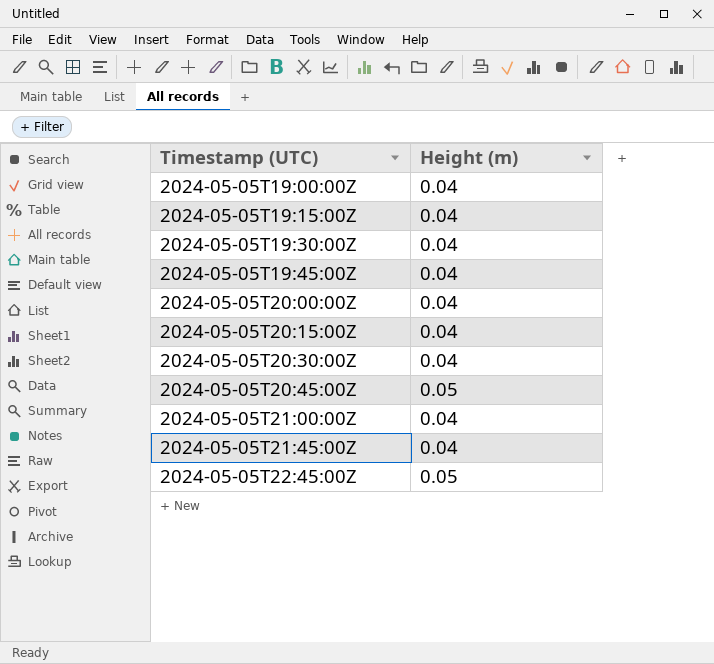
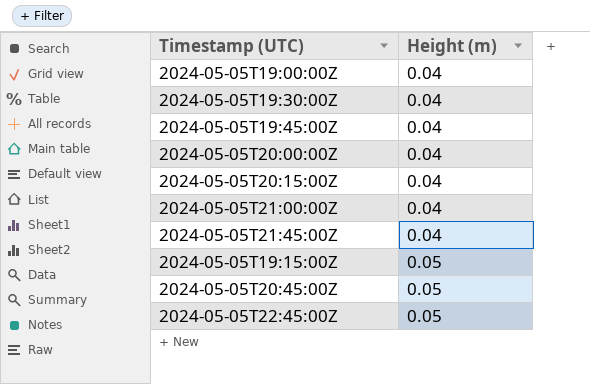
row order: Timestamp (UTC) ascending -> Height (m) ascending
row 2024-05-05T20:30:00Z: 0.04 -> none
2024-05-05T19:15:00Z | Height (m): 0.04 -> 0.05

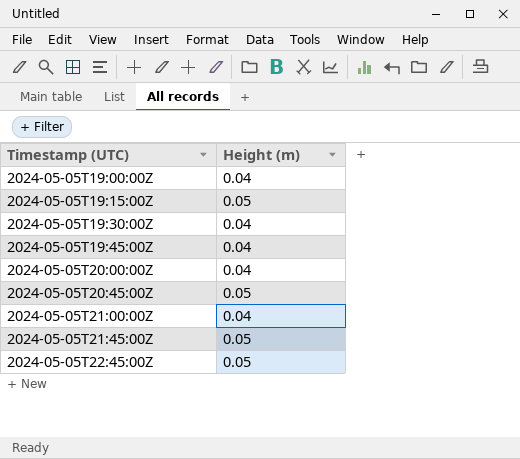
row order: Height (m) ascending -> Timestamp (UTC) ascending
row 2024-05-05T20:15:00Z: 0.04 -> none
2024-05-05T21:45:00Z | Height (m): 0.04 -> 0.05

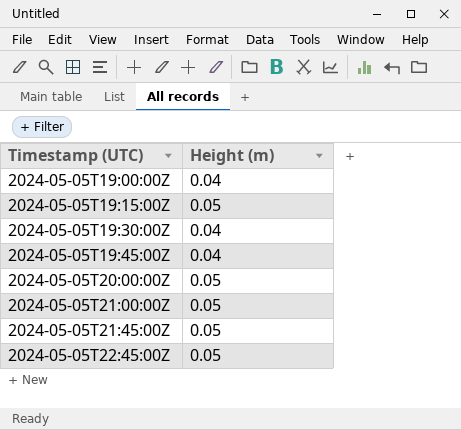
row 2024-05-05T20:45:00Z: 0.05 -> none
2024-05-05T20:00:00Z | Height (m): 0.04 -> 0.05
2024-05-05T21:00:00Z | Height (m): 0.04 -> 0.05

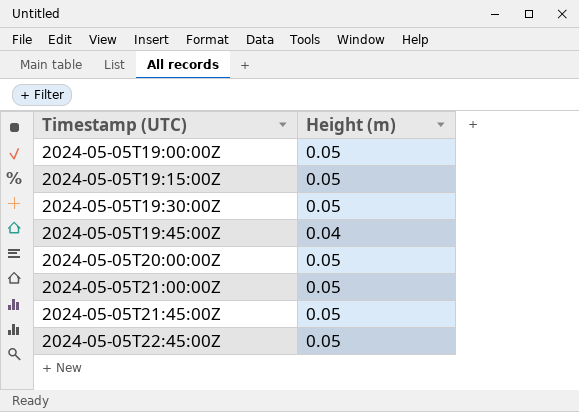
2024-05-05T19:00:00Z | Height (m): 0.04 -> 0.05
2024-05-05T19:30:00Z | Height (m): 0.04 -> 0.05

